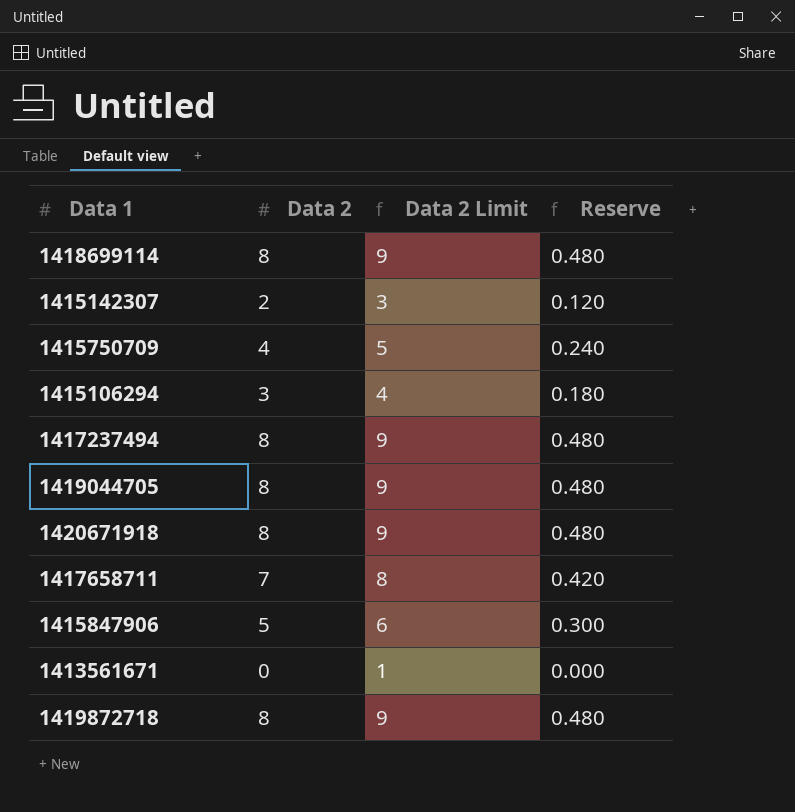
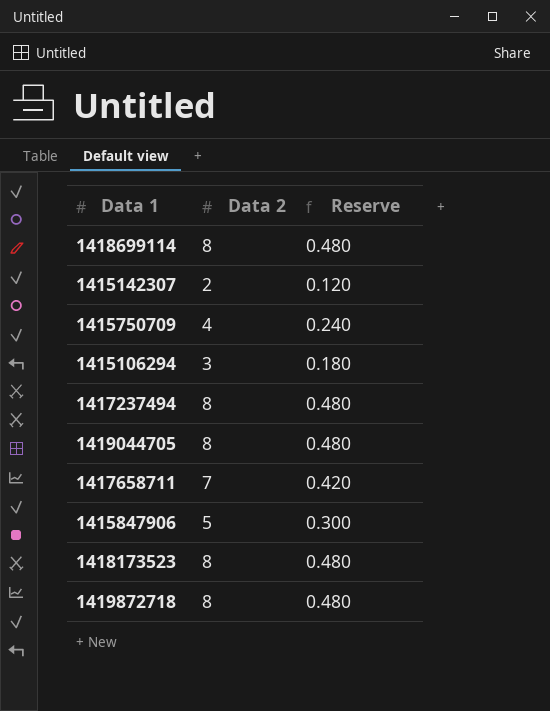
column Data 2 Limit | formula: [Data 2] + 1 -> none
row 1420671918: 8 | 9 | 0.480 -> none
row 1413561671: 0 | 1 | 0.000 -> none
row 1418173523: none -> 8 | 0.480

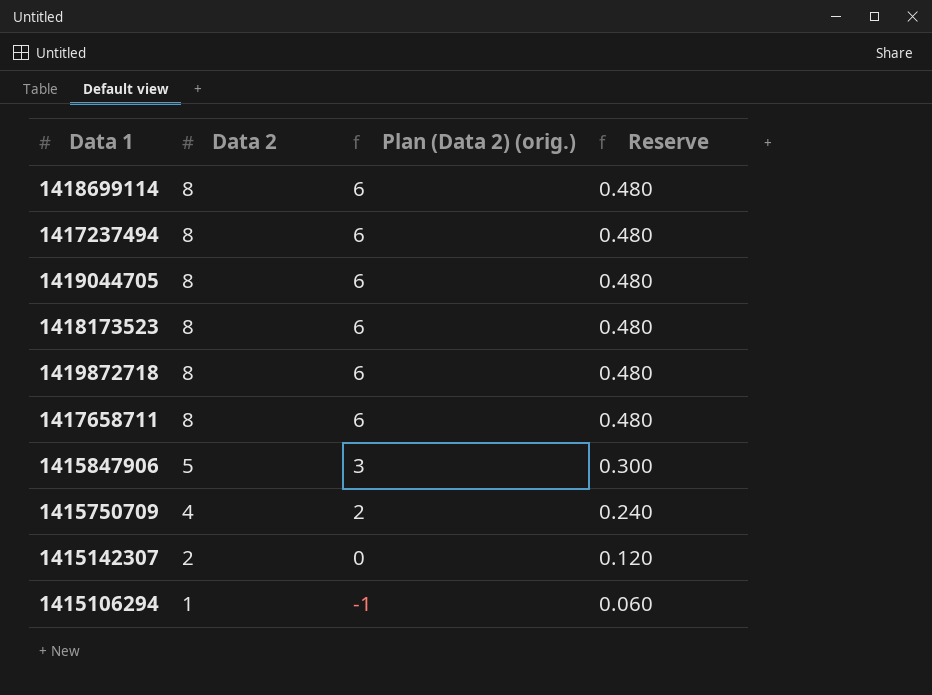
row order: none -> Data 2 descending
column Plan (Data 2) (orig.) | formula: none -> [Data 2] - 2
1417658711 | Data 2: 7 -> 8
1417658711 | Reserve: 0.420 -> 0.480
1415106294 | Data 2: 3 -> 1
1415106294 | Reserve: 0.180 -> 0.060

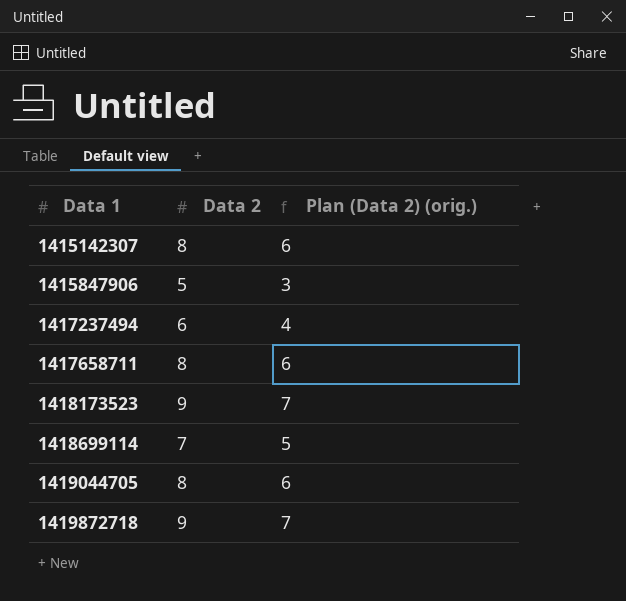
row order: Data 2 descending -> Data 1 ascending
column Reserve | formula: [Data 2] * 0.06 -> none
row 1415750709: 4 | 2 | 0.240 -> none
row 1415106294: 1 | -1 | 0.060 -> none
1415142307 | Data 2: 2 -> 8
1415142307 | Plan (Data 2) (orig.): 0 -> 6
1417237494 | Data 2: 8 -> 6
1417237494 | Plan (Data 2) (orig.): 6 -> 4
1418173523 | Data 2: 8 -> 9
1418173523 | Plan (Data 2) (orig.): 6 -> 7
1418699114 | Data 2: 8 -> 7
1418699114 | Plan (Data 2) (orig.): 6 -> 5
1419872718 | Data 2: 8 -> 9
1419872718 | Plan (Data 2) (orig.): 6 -> 7

